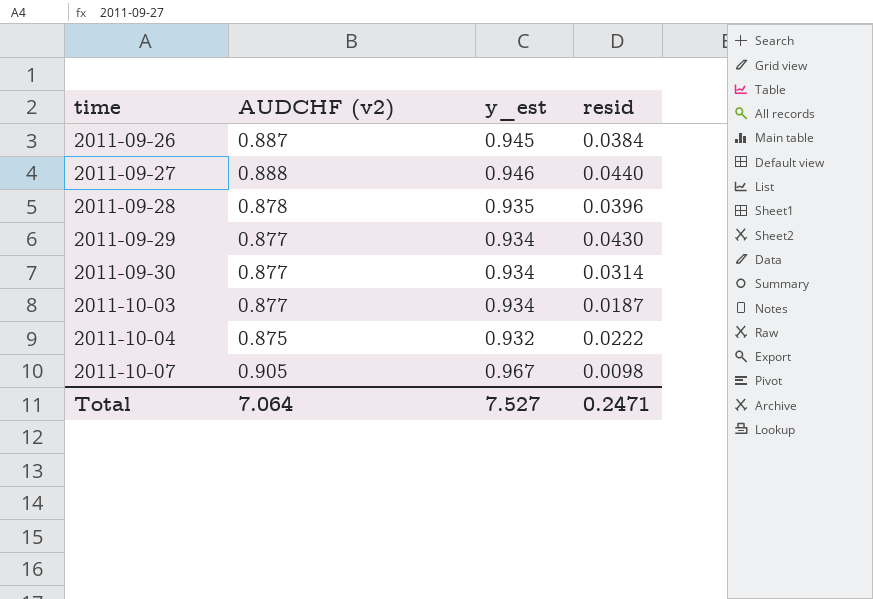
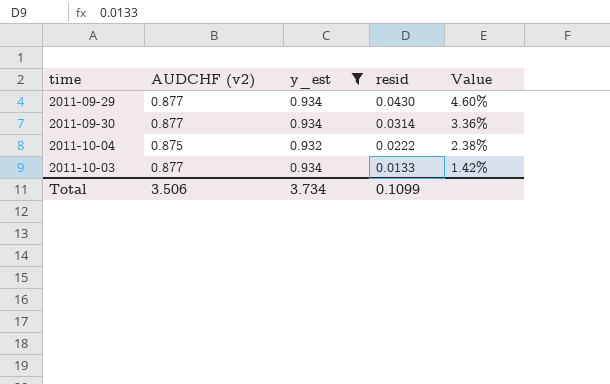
filter: none -> y_est <= 0.934
row order: time ascending -> resid descending
column Value | formula: none -> [resid] / [y_est]
2011-10-03 | resid: 0.0187 -> 0.0133
Total | AUDCHF (v2): 7.064 -> 3.506
Total | y_est: 7.527 -> 3.734
Total | resid: 0.2471 -> 0.1099

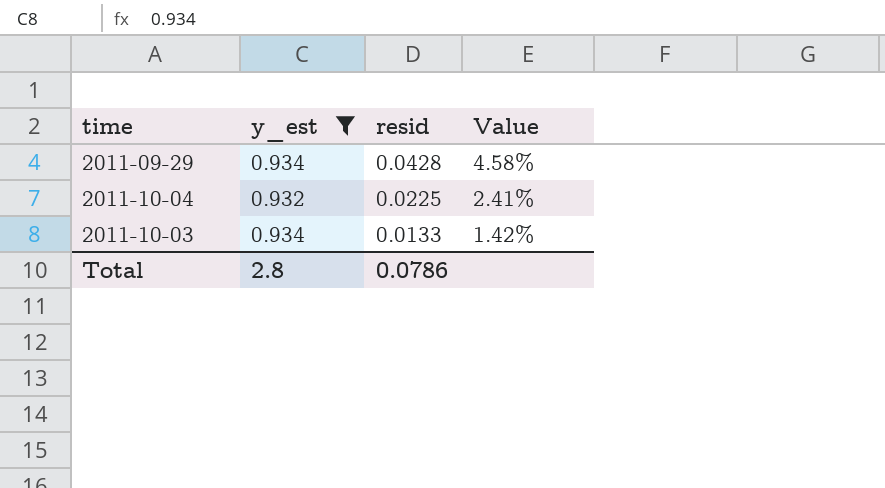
column AUDCHF (v2) | position: 2 -> none
row 2011-09-30: 0.877 | 0.934 | 0.0314 | 3.36% -> none
2011-09-29 | resid: 0.0430 -> 0.0428
2011-09-29 | Value: 4.60% -> 4.58%
2011-10-04 | resid: 0.0222 -> 0.0225
2011-10-04 | Value: 2.38% -> 2.41%
Total | y_est: 3.734 -> 2.8
Total | resid: 0.1099 -> 0.0786

